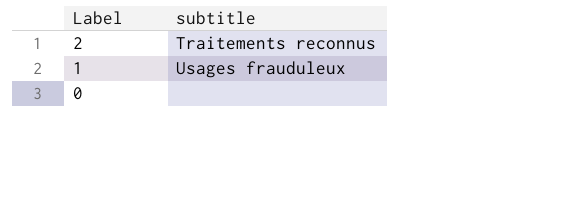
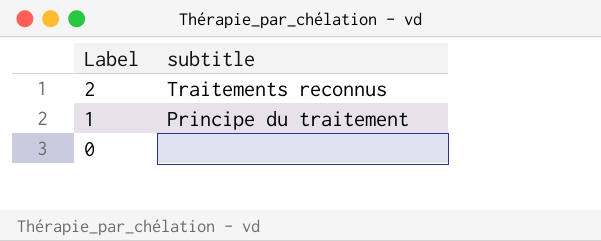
1 | subtitle: Usages frauduleux -> Principe du traitement

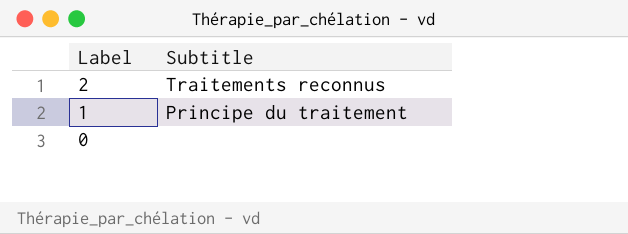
column name: subtitle -> Subtitle

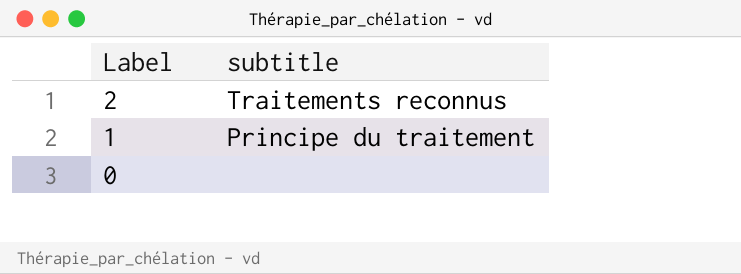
column name: Subtitle -> subtitle

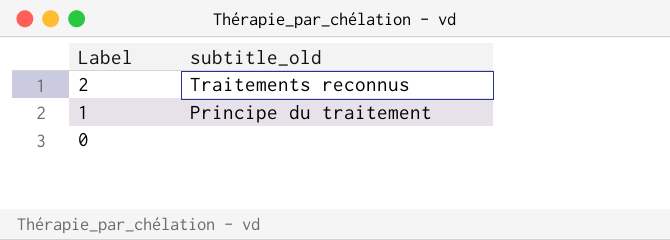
column name: subtitle -> subtitle_old

